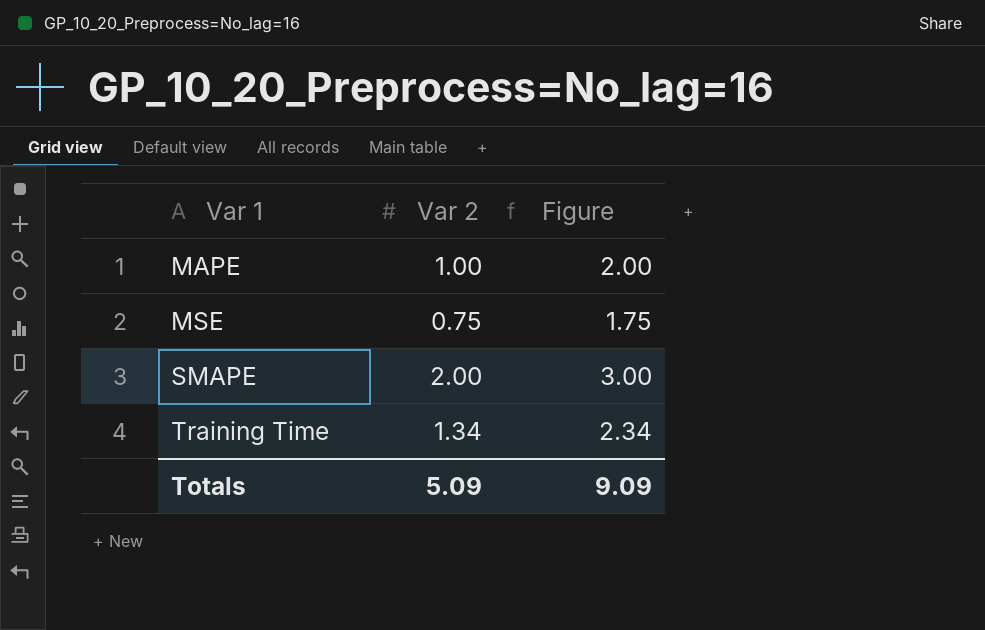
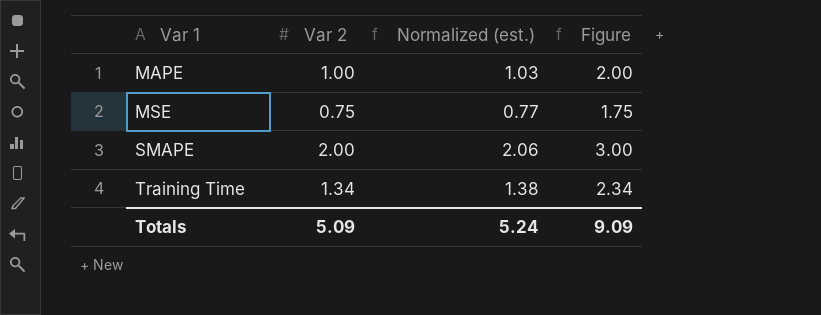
column Normalized (est.) | formula: none -> [Var 2] * 1.03

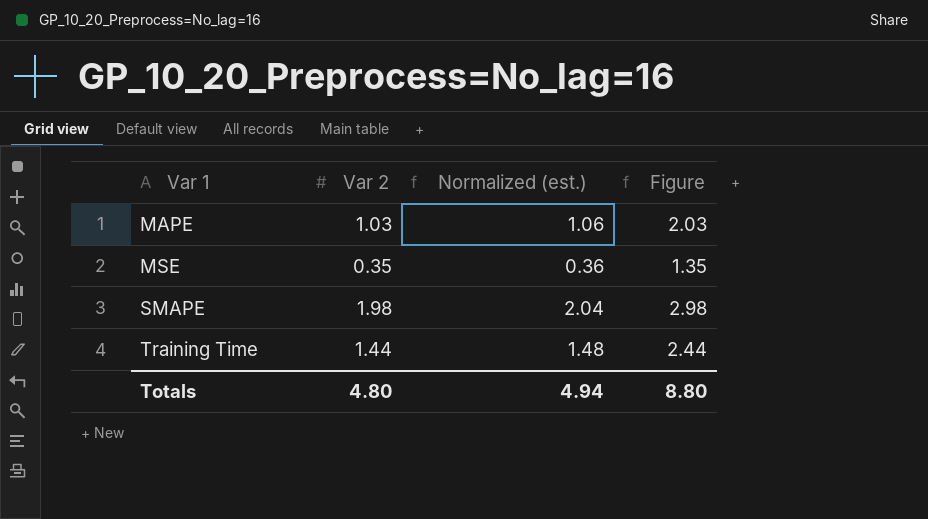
MAPE | Var 2: 1.00 -> 1.03
MAPE | Normalized (est.): 1.03 -> 1.06
MAPE | Figure: 2.00 -> 2.03
MSE | Var 2: 0.75 -> 0.35
MSE | Normalized (est.): 0.77 -> 0.36
MSE | Figure: 1.75 -> 1.35
SMAPE | Var 2: 2.00 -> 1.98
SMAPE | Normalized (est.): 2.06 -> 2.04
SMAPE | Figure: 3.00 -> 2.98
Training Time | Var 2: 1.34 -> 1.44
Training Time | Normalized (est.): 1.38 -> 1.48
Training Time | Figure: 2.34 -> 2.44
Totals | Var 2: 5.09 -> 4.80
Totals | Normalized (est.): 5.24 -> 4.94
Totals | Figure: 9.09 -> 8.80

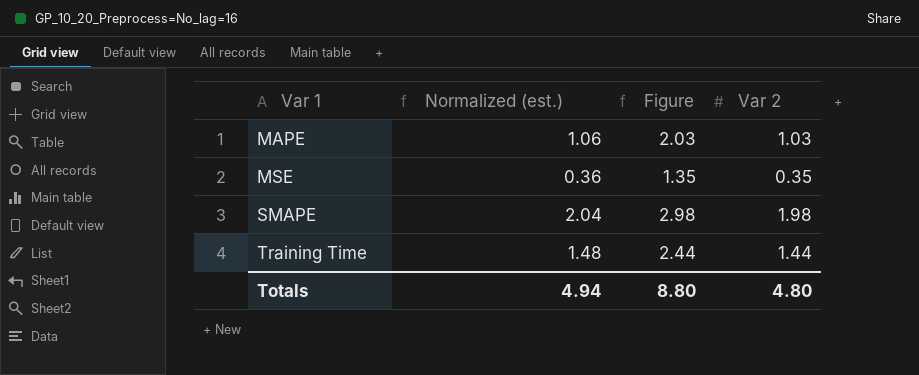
column Var 2 | position: 2 -> 4

